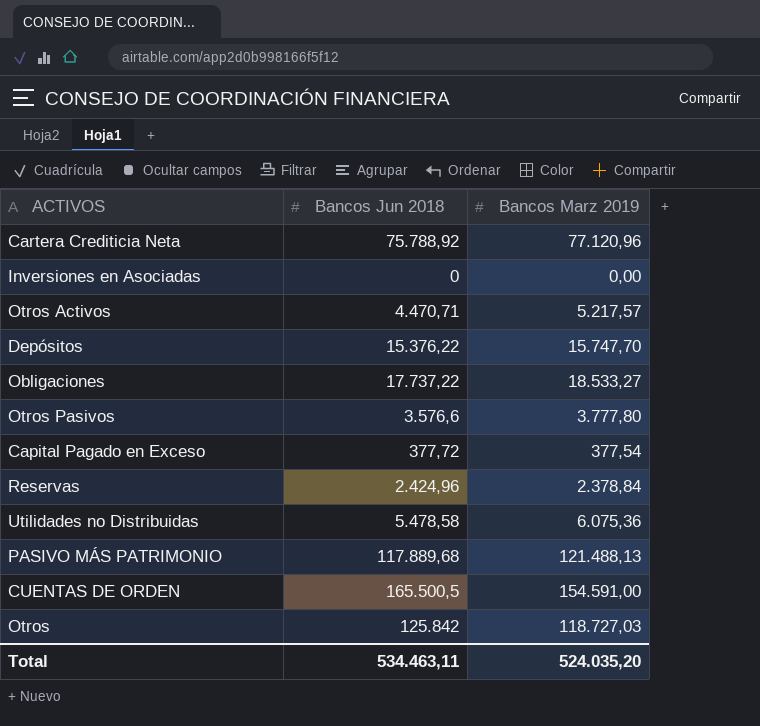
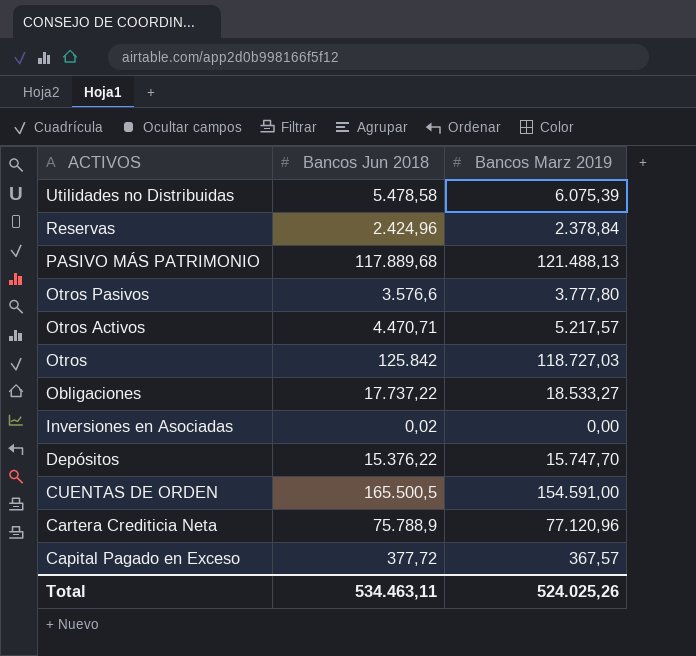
row order: none -> ACTIVOS descending
Utilidades no Distribuidas | Bancos Marz 2019: 6.075,36 -> 6.075,39
Inversiones en Asociadas | Bancos Jun 2018: 0 -> 0,02
Cartera Crediticia Neta | Bancos Jun 2018: 75.788,92 -> 75.788,9
Capital Pagado en Exceso | Bancos Marz 2019: 377,54 -> 367,57
Total | Bancos Marz 2019: 524.035,20 -> 524.025,26

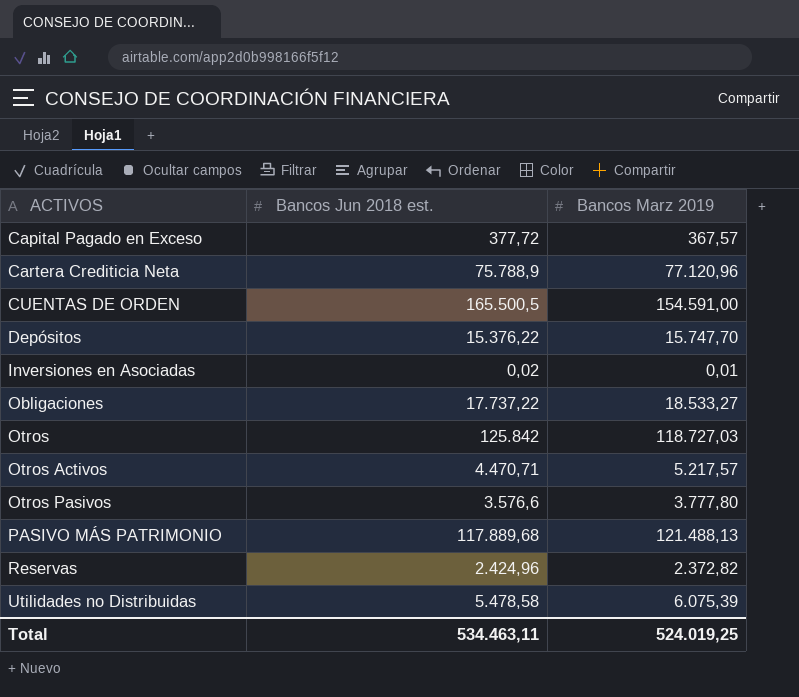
row order: ACTIVOS descending -> ACTIVOS ascending
column name: Bancos Jun 2018 -> Bancos Jun 2018 est.
Inversiones en Asociadas | Bancos Marz 2019: 0,00 -> 0,01
Reservas | Bancos Marz 2019: 2.378,84 -> 2.372,82
Total | Bancos Marz 2019: 524.025,26 -> 524.019,25

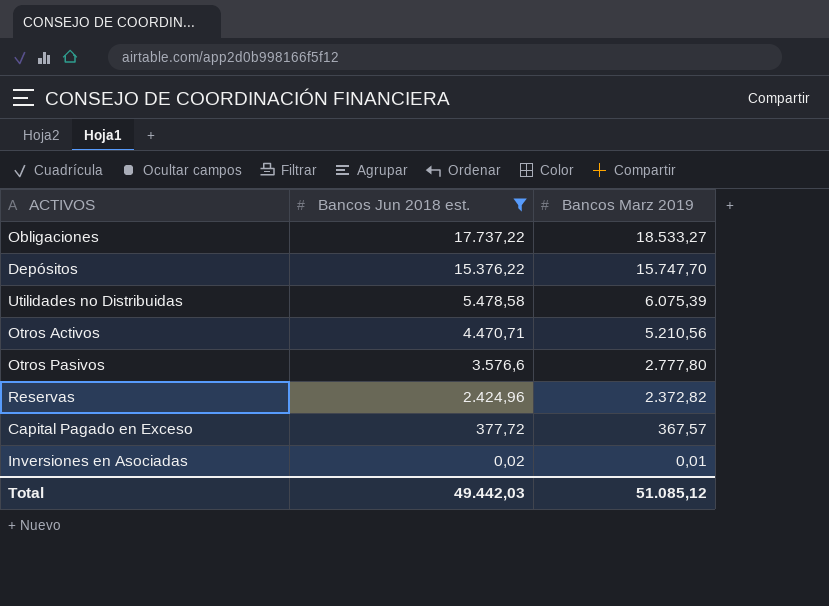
filter: none -> Bancos Jun 2018 est. <= 17.737,22
row order: ACTIVOS ascending -> Bancos Jun 2018 est. descending
Otros Activos | Bancos Marz 2019: 5.217,57 -> 5.210,56
Otros Pasivos | Bancos Marz 2019: 3.777,80 -> 2.777,80
Total | Bancos Jun 2018 est.: 534.463,11 -> 49.442,03
Total | Bancos Marz 2019: 524.019,25 -> 51.085,12

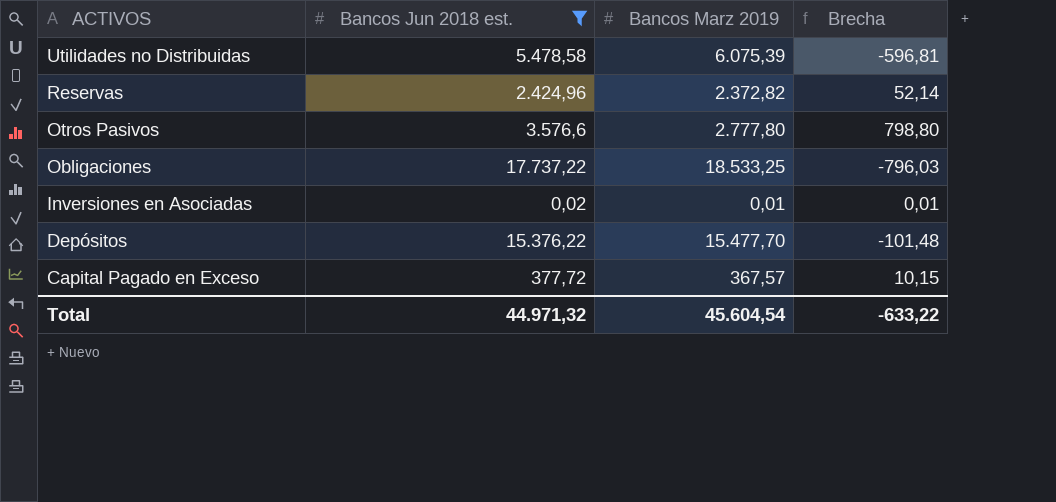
row order: Bancos Jun 2018 est. descending -> ACTIVOS descending
column Brecha | formula: none -> [Bancos Jun 2018 est.] - [Bancos Marz 2019]
row Otros Activos: 4.470,71 | 5.210,56 -> none
Obligaciones | Bancos Marz 2019: 18.533,27 -> 18.533,25
Depósitos | Bancos Marz 2019: 15.747,70 -> 15.477,70
Total | Bancos Jun 2018 est.: 49.442,03 -> 44.971,32
Total | Bancos Marz 2019: 51.085,12 -> 45.604,54

